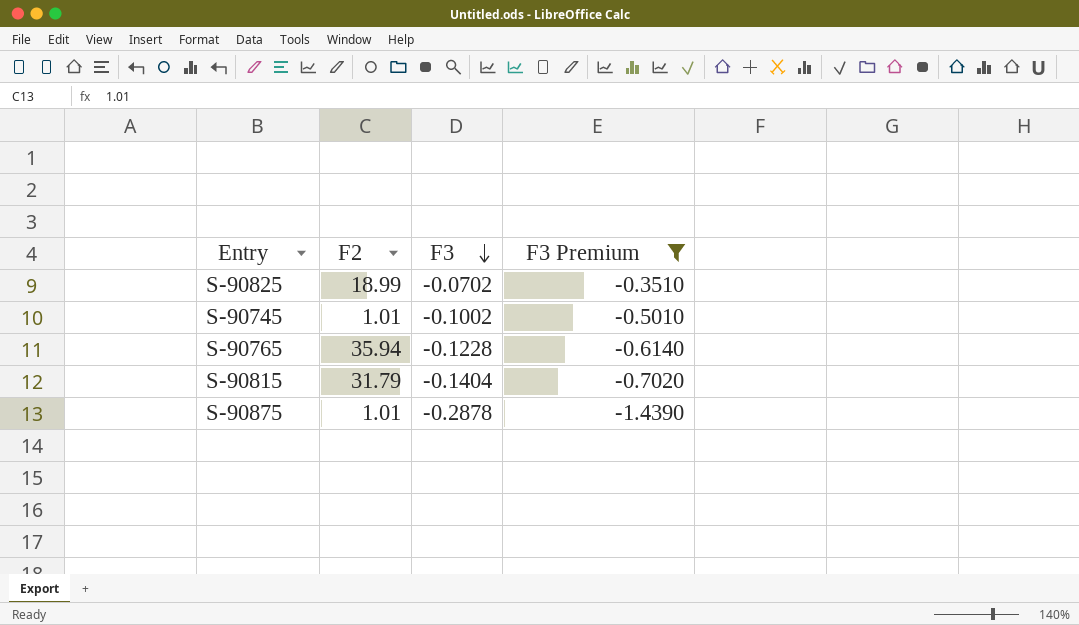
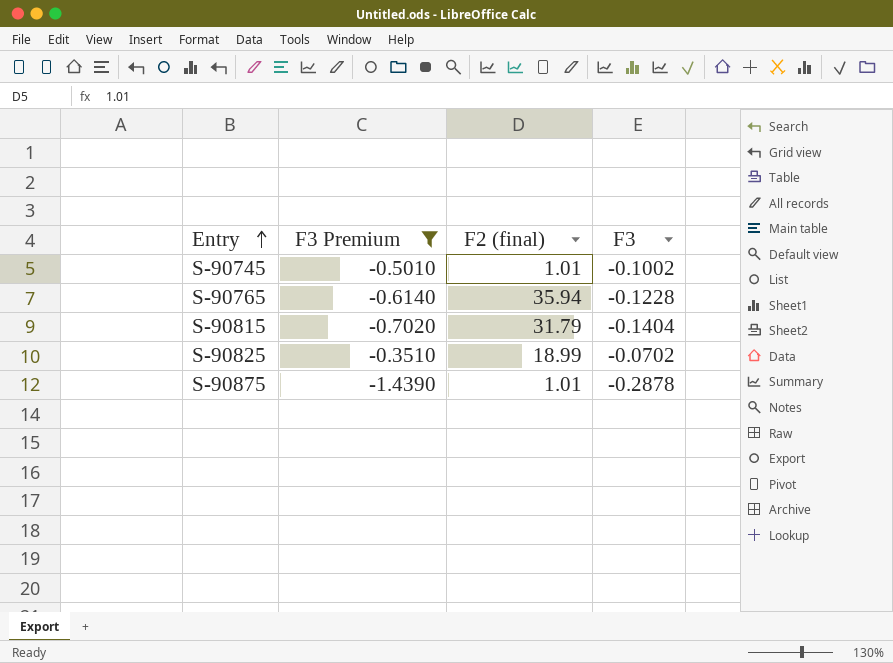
row order: F3 descending -> Entry ascending
column F3 Premium | position: 4 -> 2
column name: F2 -> F2 (final)

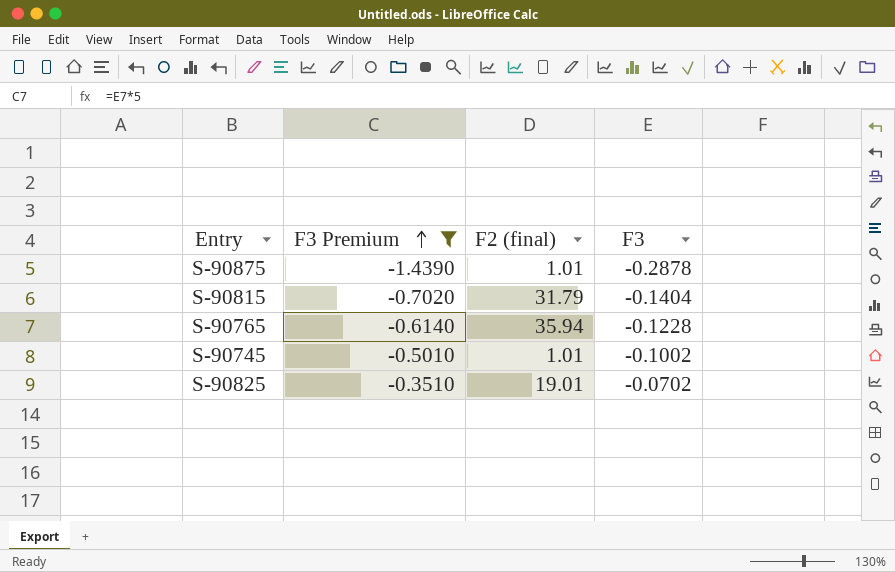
row order: Entry ascending -> F3 Premium ascending
S-90825 | F2 (final): 18.99 -> 19.01

